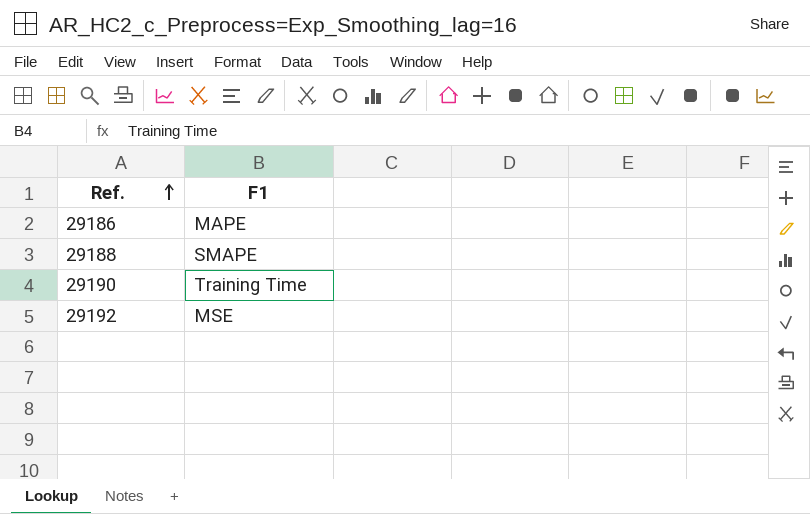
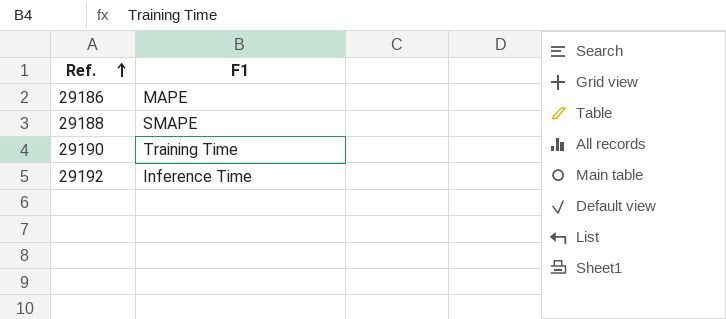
29192 | F1: MSE -> Inference Time

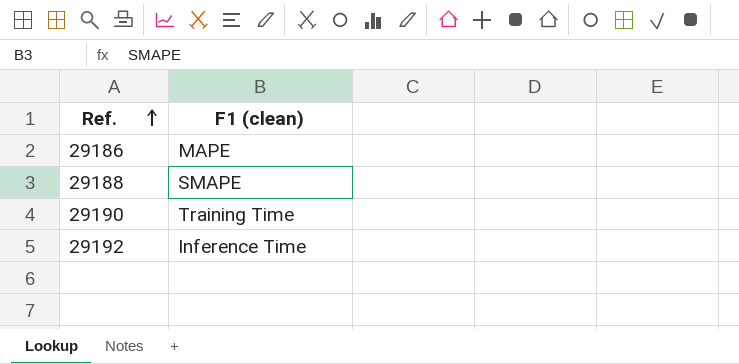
column name: F1 -> F1 (clean)

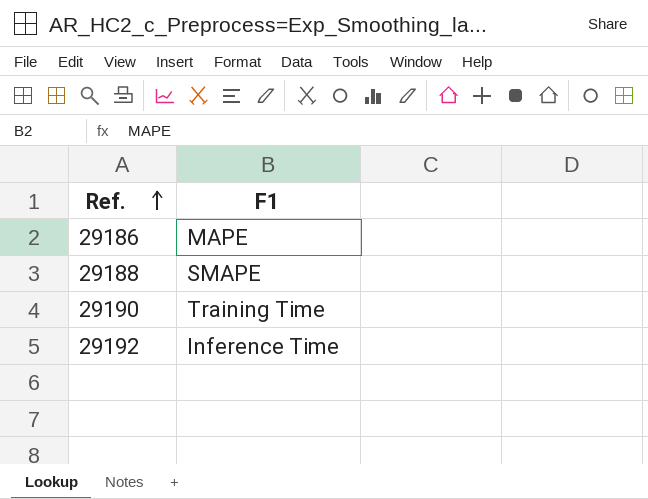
column name: F1 (clean) -> F1

